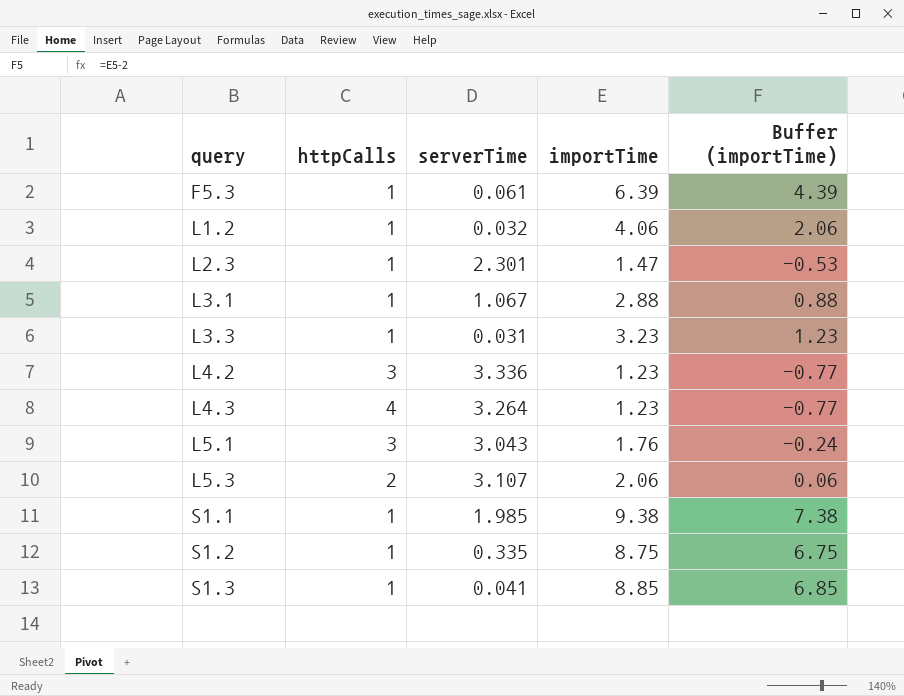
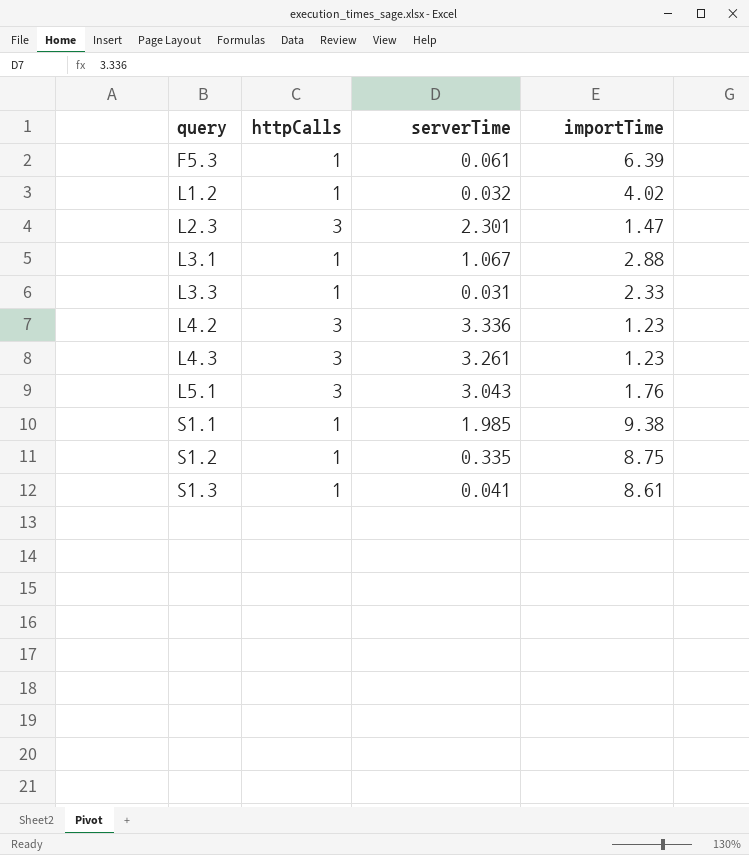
column Buffer (importTime) | formula: [importTime] - 2 -> none
row L5.3: 2 | 3.107 | 2.06 | 0.06 -> none
L1.2 | importTime: 4.06 -> 4.02
L2.3 | httpCalls: 1 -> 3
L3.3 | importTime: 3.23 -> 2.33
L4.3 | httpCalls: 4 -> 3
L4.3 | serverTime: 3.264 -> 3.261
S1.3 | importTime: 8.85 -> 8.61

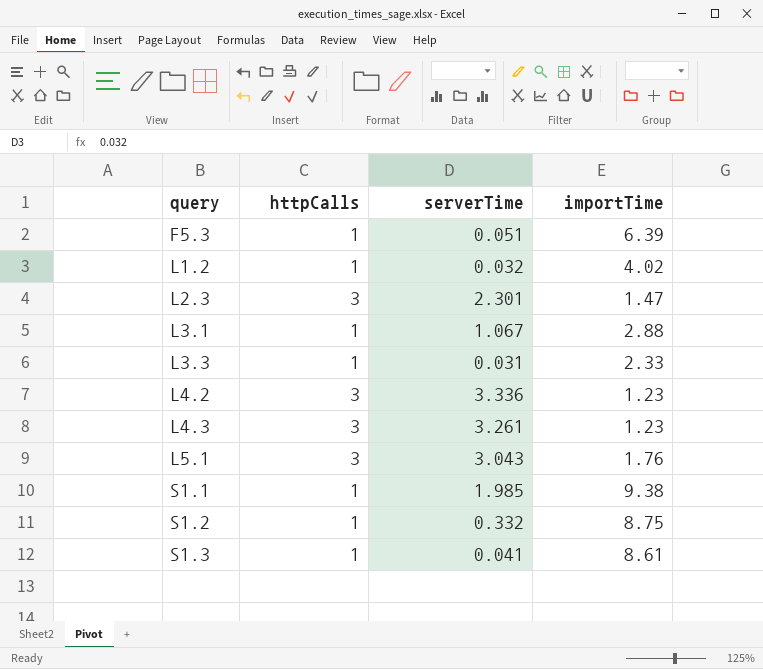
F5.3 | serverTime: 0.061 -> 0.051
S1.2 | serverTime: 0.335 -> 0.332

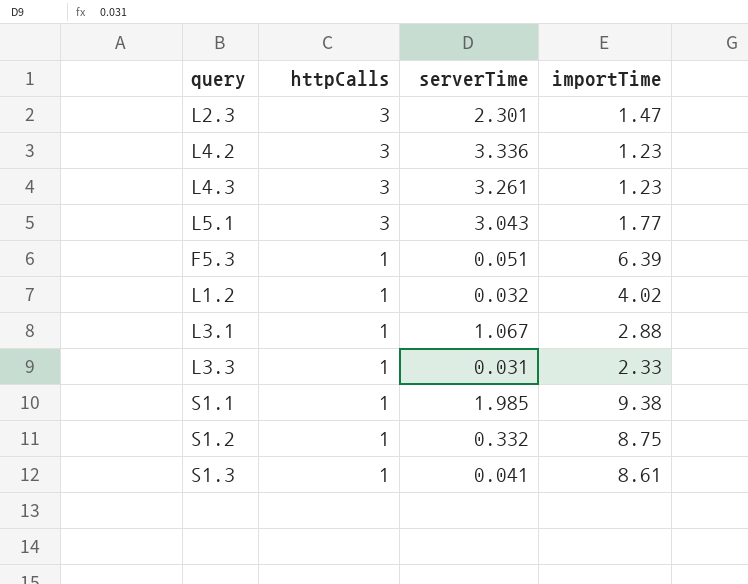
row order: query ascending -> httpCalls descending
L5.1 | importTime: 1.76 -> 1.77

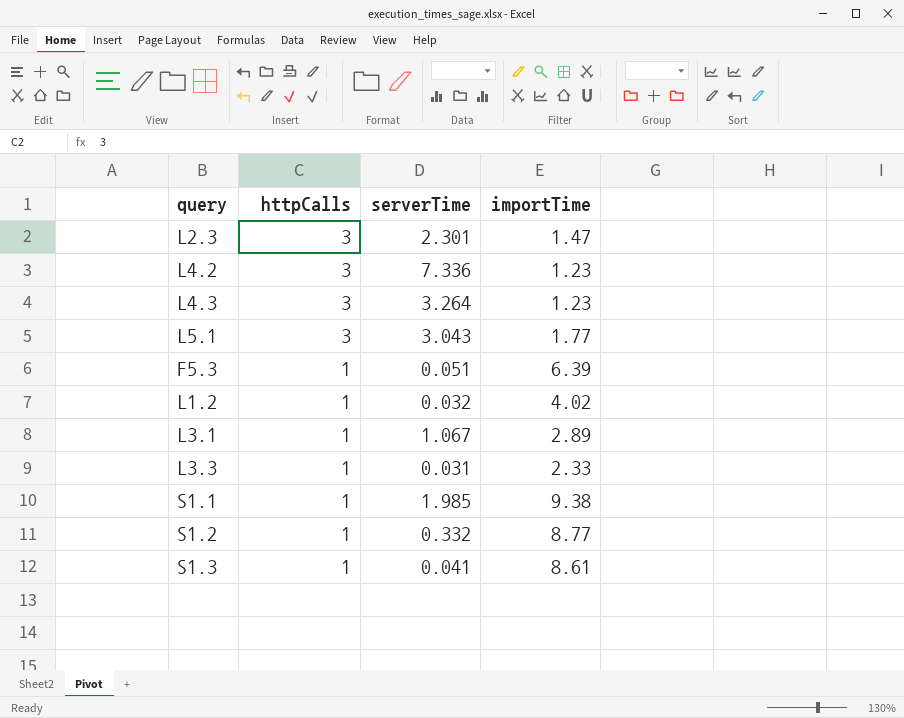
L4.2 | serverTime: 3.336 -> 7.336
L4.3 | serverTime: 3.261 -> 3.264
L3.1 | importTime: 2.88 -> 2.89
S1.2 | importTime: 8.75 -> 8.77

